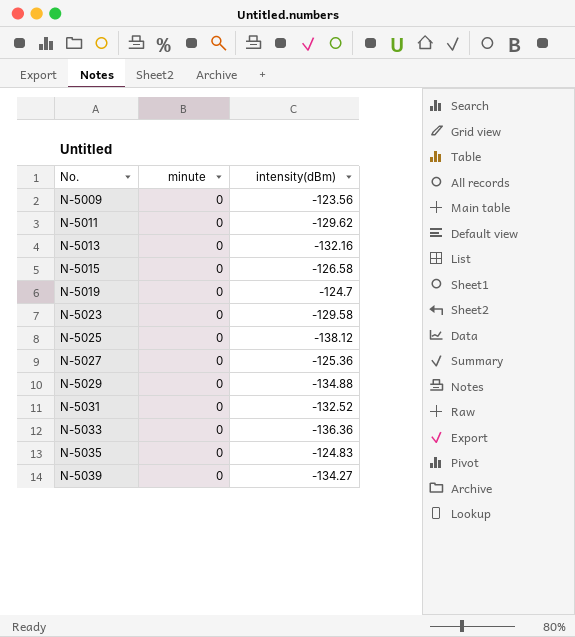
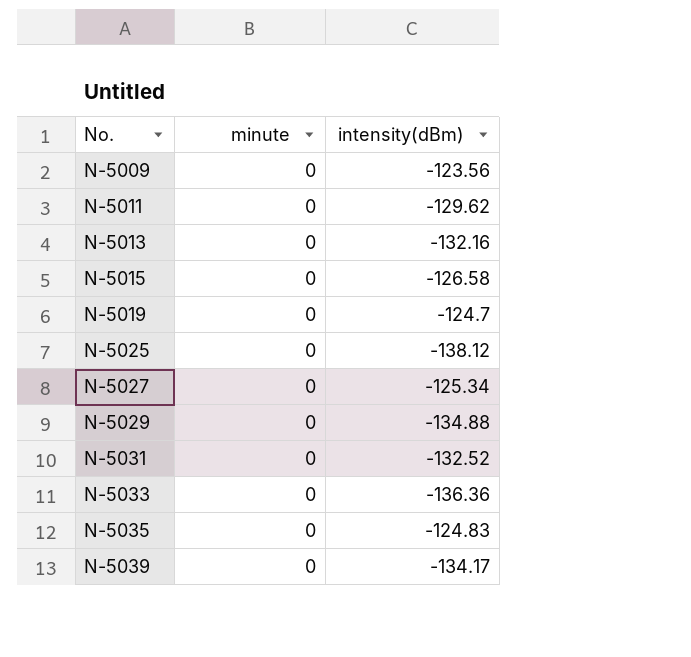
row N-5023: 0 | -129.58 -> none
N-5027 | intensity(dBm): -125.36 -> -125.34
N-5039 | intensity(dBm): -134.27 -> -134.17

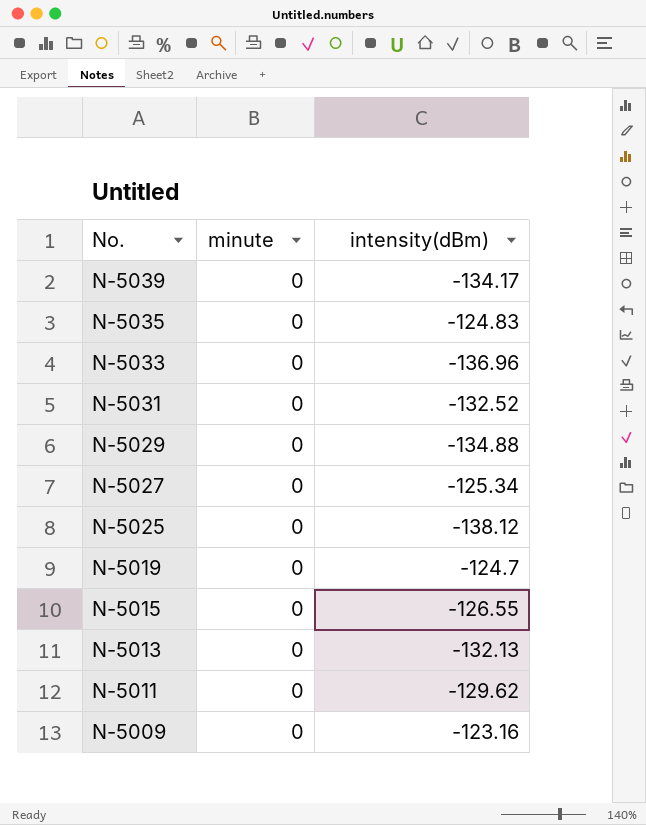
row order: No. ascending -> No. descending
N-5033 | intensity(dBm): -136.36 -> -136.96
N-5015 | intensity(dBm): -126.58 -> -126.55
N-5013 | intensity(dBm): -132.16 -> -132.13
N-5009 | intensity(dBm): -123.56 -> -123.16

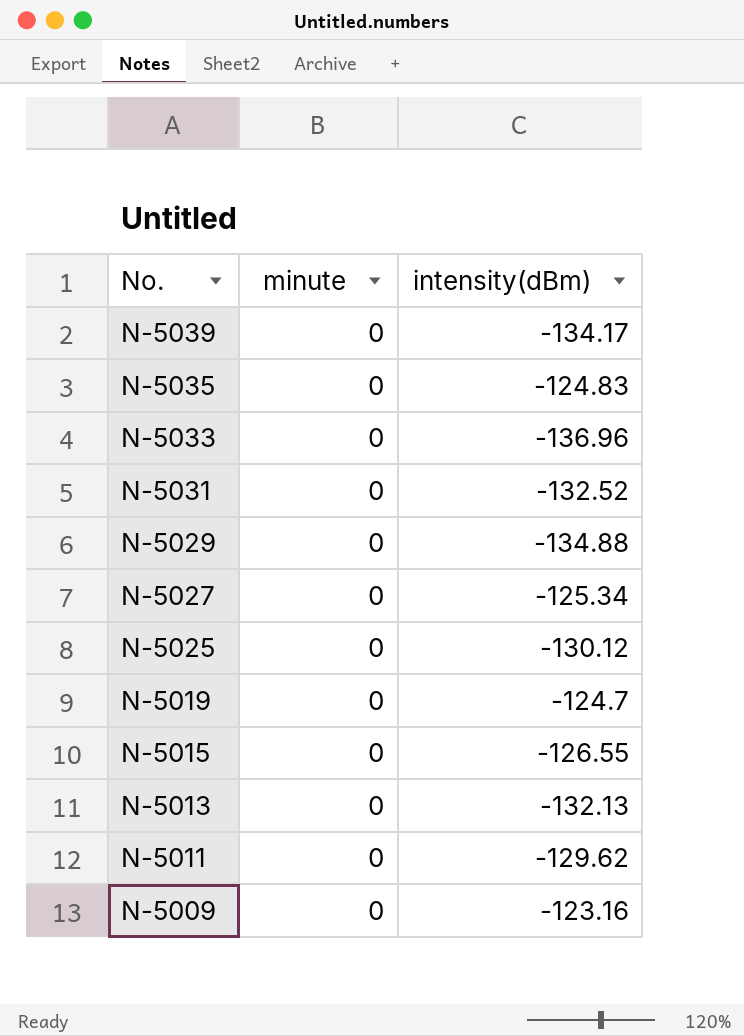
N-5025 | intensity(dBm): -138.12 -> -130.12

